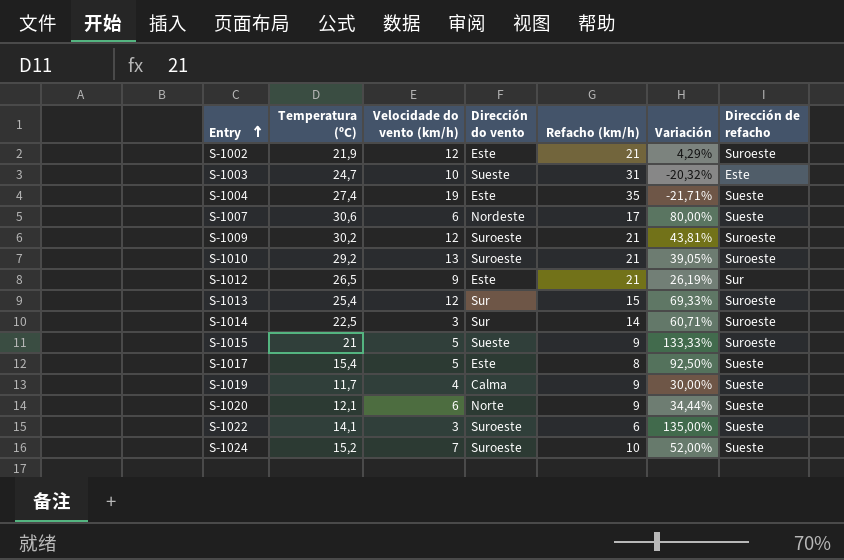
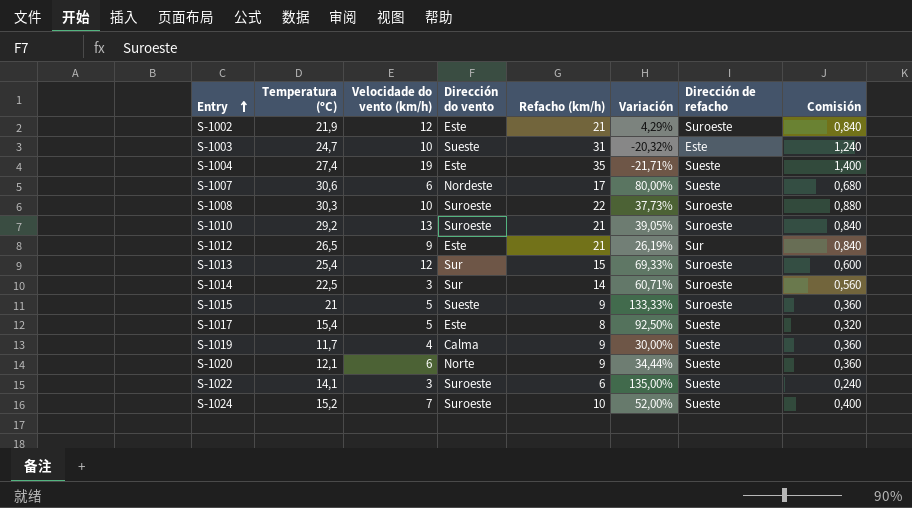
column Comisión | formula: none -> [Refacho (km/h)] * 0,04
row S-1009: 30,2 | 12 | Suroeste | 21 | 43,81% | Suroeste -> none
row S-1008: none -> 30,3 | 10 | Suroeste | 22 | 37,73% | Suroeste | 0,880

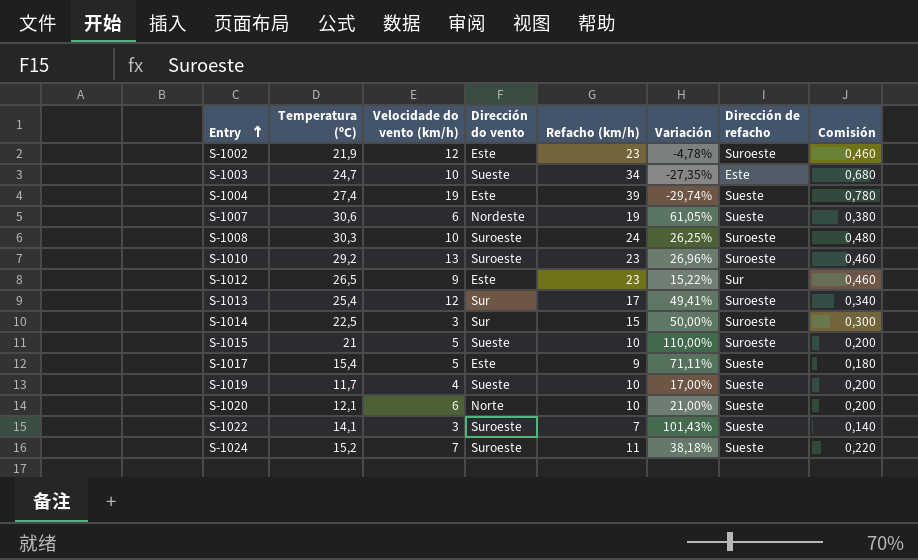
column Comisión | formula: [Refacho (km/h)] * 0,04 -> [Refacho (km/h)] * 0,02
S-1002 | Refacho (km/h): 21 -> 23
S-1002 | Variación: 4,29% -> -4,78%
S-1003 | Refacho (km/h): 31 -> 34
S-1003 | Variación: -20,32% -> -27,35%
S-1004 | Refacho (km/h): 35 -> 39
S-1004 | Variación: -21,71% -> -29,74%
S-1007 | Refacho (km/h): 17 -> 19
S-1007 | Variación: 80,00% -> 61,05%
S-1008 | Refacho (km/h): 22 -> 24
S-1008 | Variación: 37,73% -> 26,25%
S-1010 | Refacho (km/h): 21 -> 23
S-1010 | Variación: 39,05% -> 26,96%
S-1012 | Refacho (km/h): 21 -> 23
S-1012 | Variación: 26,19% -> 15,22%
S-1013 | Refacho (km/h): 15 -> 17
S-1013 | Variación: 69,33% -> 49,41%
S-1014 | Refacho (km/h): 14 -> 15
S-1014 | Variación: 60,71% -> 50,00%
S-1015 | Refacho (km/h): 9 -> 10
S-1015 | Variación: 133,33% -> 110,00%
S-1017 | Refacho (km/h): 8 -> 9
S-1017 | Variación: 92,50% -> 71,11%
S-1019 | Dirección do vento: Calma -> Sueste
S-1019 | Refacho (km/h): 9 -> 10
S-1019 | Variación: 30,00% -> 17,00%
S-1020 | Refacho (km/h): 9 -> 10
S-1020 | Variación: 34,44% -> 21,00%
S-1022 | Refacho (km/h): 6 -> 7
S-1022 | Variación: 135,00% -> 101,43%
S-1024 | Refacho (km/h): 10 -> 11
S-1024 | Variación: 52,00% -> 38,18%

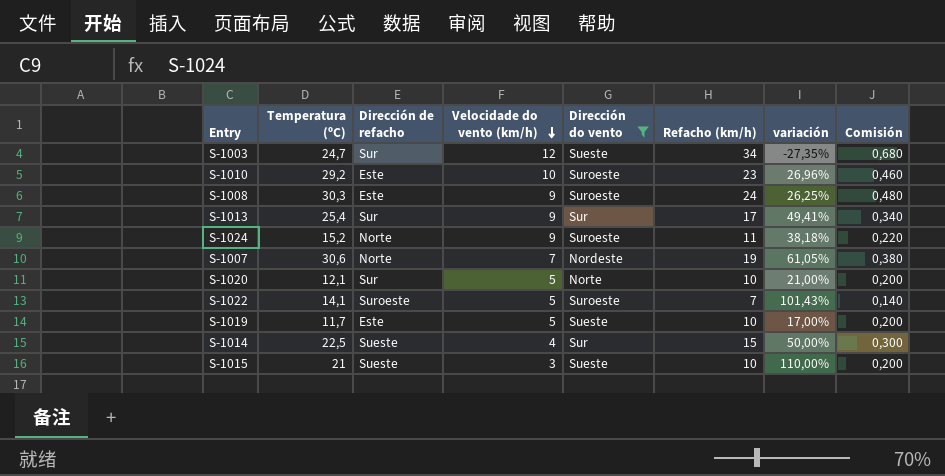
filter: none -> Dirección do vento != Este
row order: Entry ascending -> Velocidade do vento (km/h) descending
column Dirección de refacho | position: 7 -> 3
column name: Variación -> variación
S-1003 | Dirección de refacho: Este -> Sur
S-1003 | Velocidade do vento (km/h): 10 -> 12
S-1010 | Dirección de refacho: Suroeste -> Este
S-1010 | Velocidade do vento (km/h): 13 -> 10
S-1008 | Dirección de refacho: Suroeste -> Este
S-1008 | Velocidade do vento (km/h): 10 -> 9
S-1013 | Dirección de refacho: Suroeste -> Sur
S-1013 | Velocidade do vento (km/h): 12 -> 9
S-1024 | Dirección de refacho: Sueste -> Norte
S-1024 | Velocidade do vento (km/h): 7 -> 9
S-1007 | Dirección de refacho: Sueste -> Norte
S-1007 | Velocidade do vento (km/h): 6 -> 7
S-1020 | Dirección de refacho: Sueste -> Sur
S-1020 | Velocidade do vento (km/h): 6 -> 5
S-1022 | Dirección de refacho: Sueste -> Suroeste
S-1022 | Velocidade do vento (km/h): 3 -> 5
S-1019 | Dirección de refacho: Sueste -> Este
S-1019 | Velocidade do vento (km/h): 4 -> 5
S-1014 | Dirección de refacho: Suroeste -> Sueste
S-1014 | Velocidade do vento (km/h): 3 -> 4
S-1015 | Dirección de refacho: Suroeste -> Sueste
S-1015 | Velocidade do vento (km/h): 5 -> 3

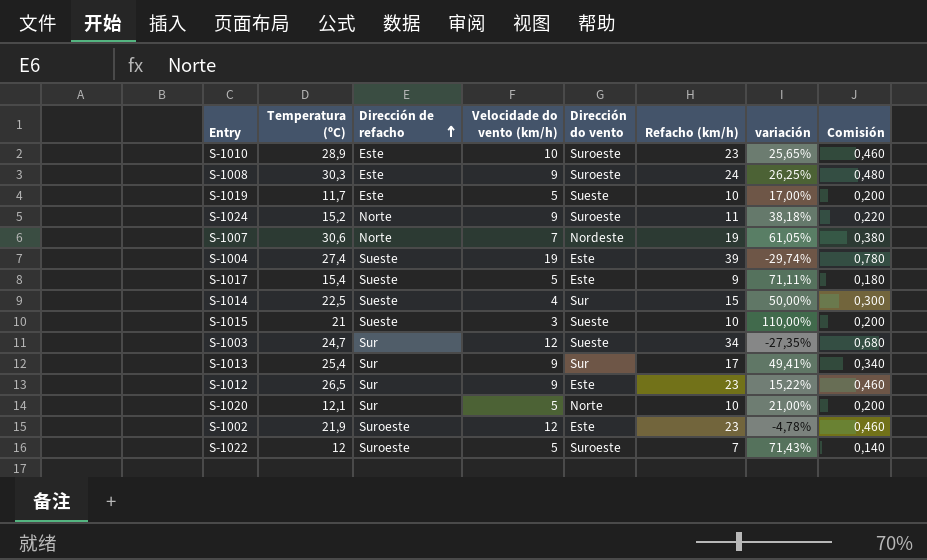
filter: Dirección do vento != Este -> none
row order: Velocidade do vento (km/h) descending -> Dirección de refacho ascending
S-1010 | Temperatura (ºC): 29,2 -> 28,9
S-1010 | variación: 26,96% -> 25,65%
S-1022 | Temperatura (ºC): 14,1 -> 12
S-1022 | variación: 101,43% -> 71,43%

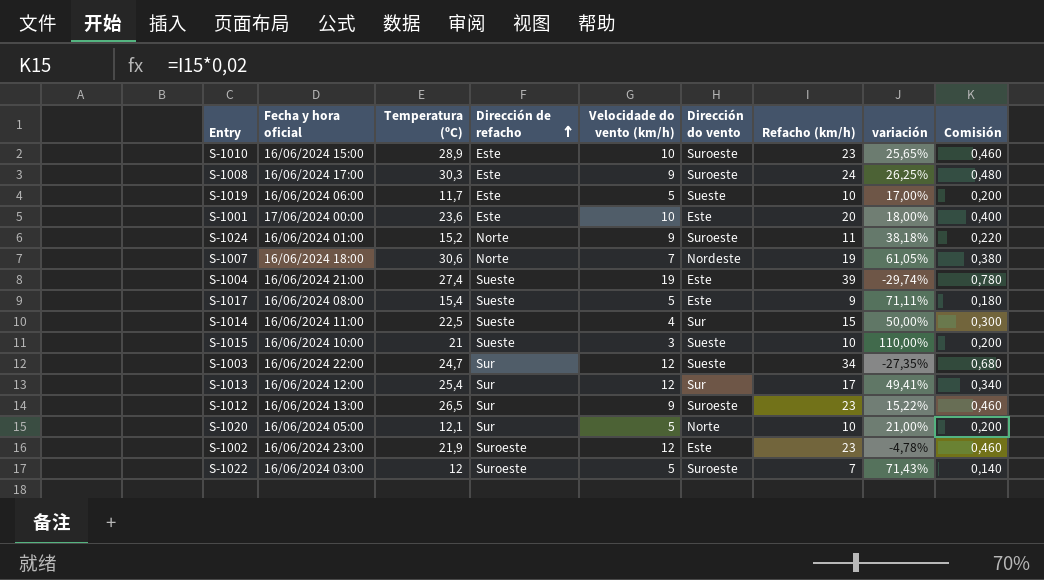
column Fecha y hora oficial | position: none -> 2
row S-1001: none -> 17/06/2024 00:00 | 23,6 | Este | 10 | Este | 20 | 18,00% | 0,400
S-1013 | Velocidade do vento (km/h): 9 -> 12
S-1012 | Dirección do vento: Este -> Suroeste

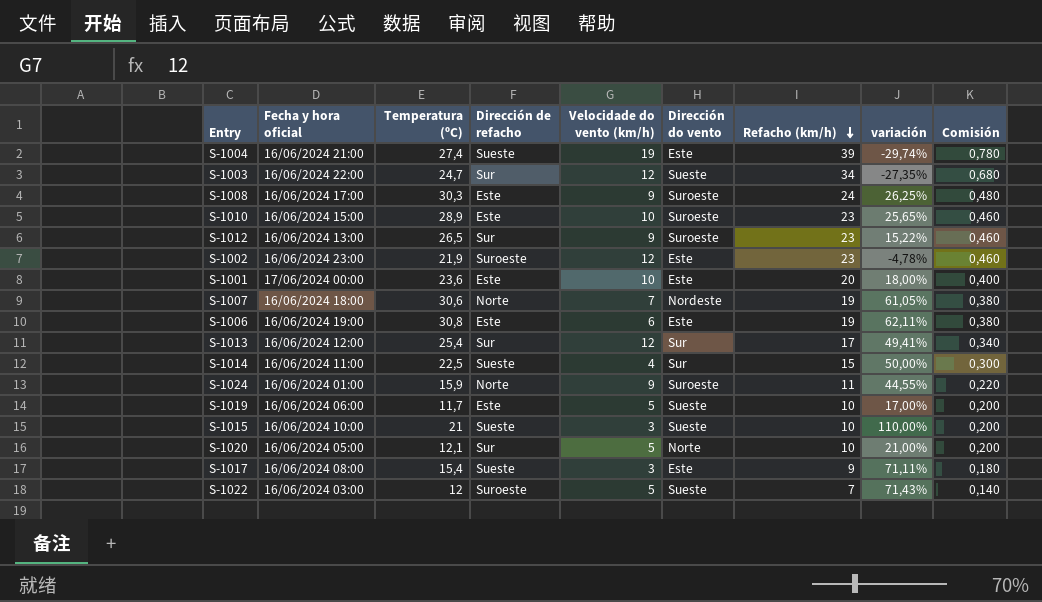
row order: Dirección de refacho ascending -> Refacho (km/h) descending
row S-1006: none -> 16/06/2024 19:00 | 30,8 | Este | 6 | Este | 19 | 62,11% | 0,380
S-1024 | Temperatura (ºC): 15,2 -> 15,9
S-1024 | variación: 38,18% -> 44,55%
S-1017 | Velocidade do vento (km/h): 5 -> 3
S-1022 | Dirección do vento: Suroeste -> Sueste

